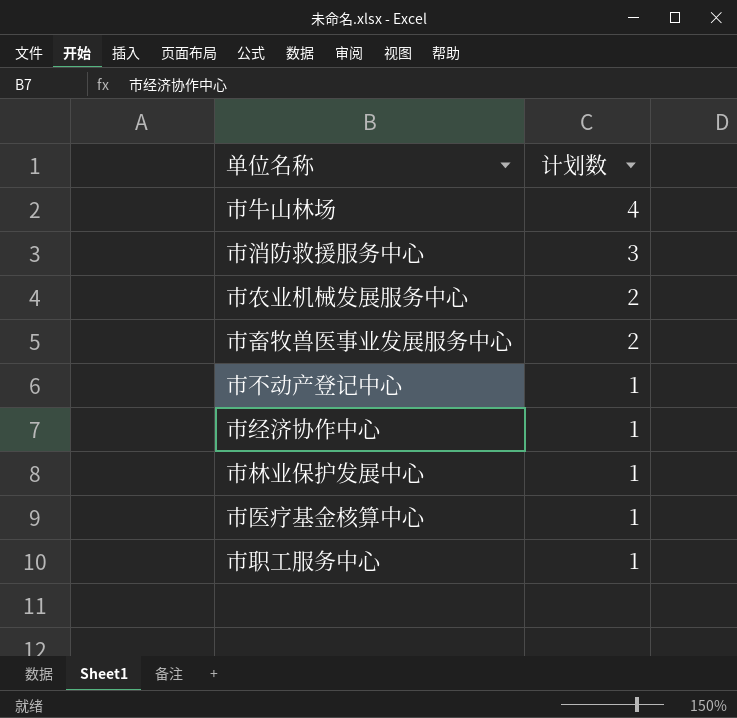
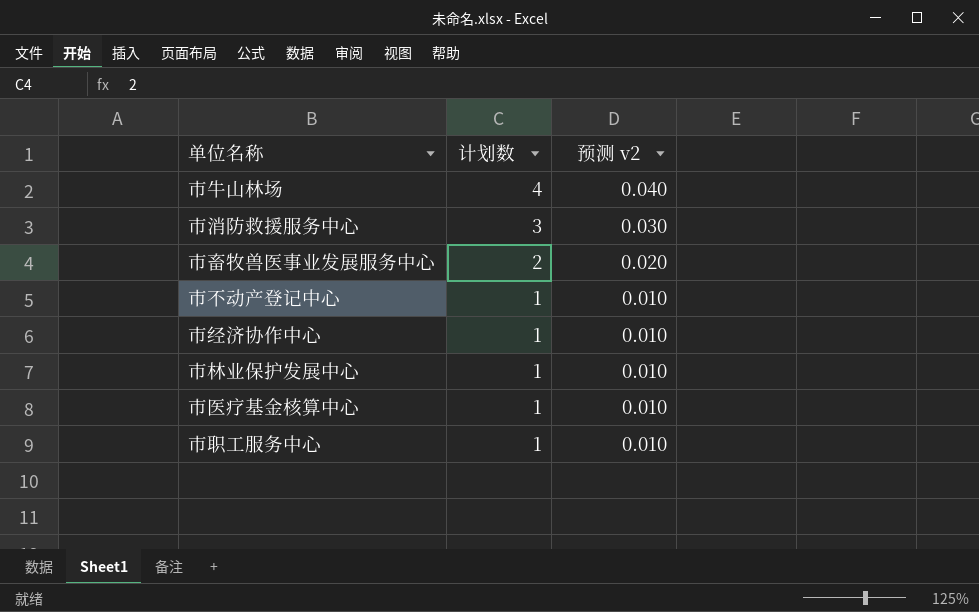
column 预测 v2 | formula: none -> [计划数] * 0.01
row 市农业机械发展服务中心: 2 -> none

